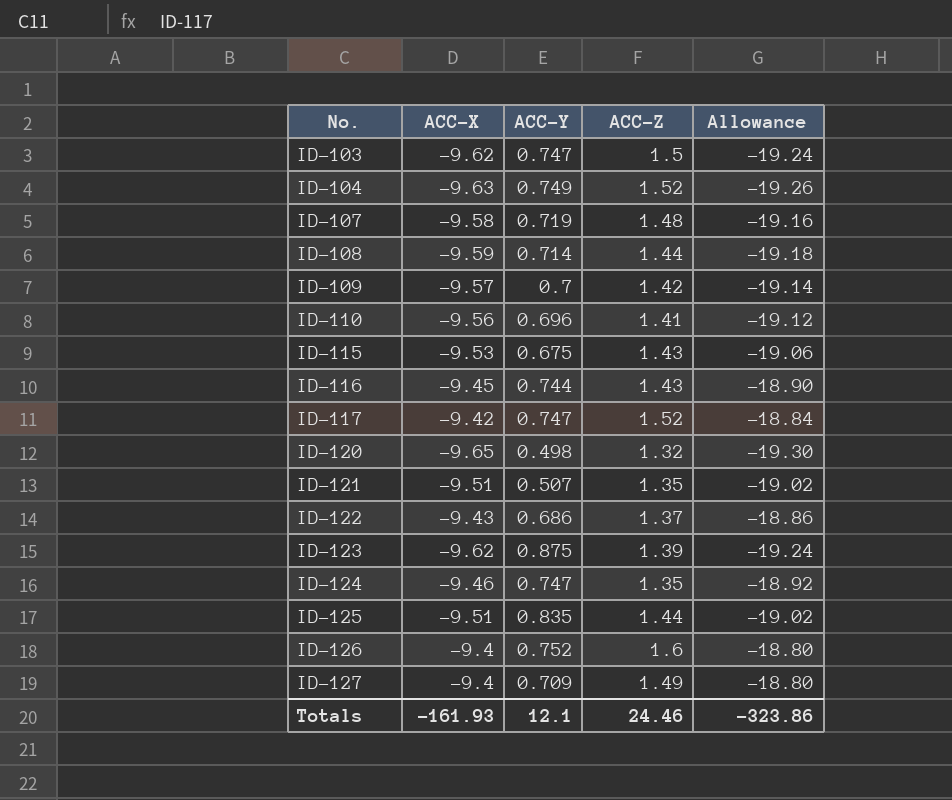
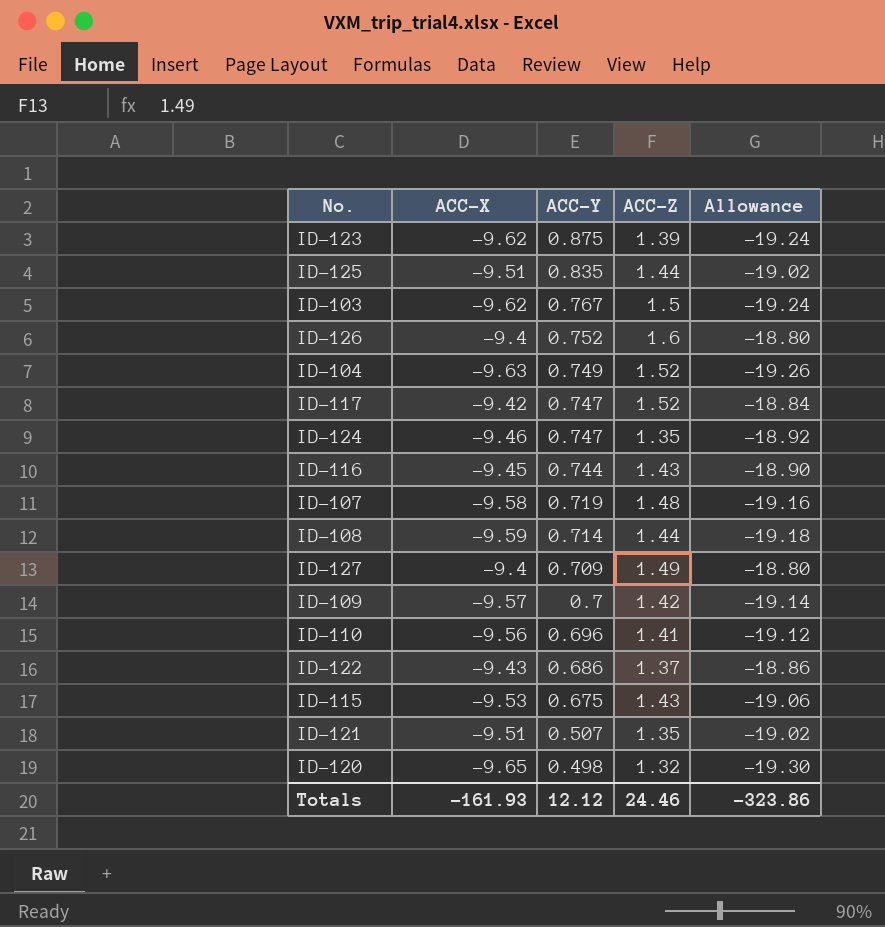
row order: No. ascending -> ACC-Y descending
ID-103 | ACC-Y: 0.747 -> 0.767
Totals | ACC-Y: 12.1 -> 12.12

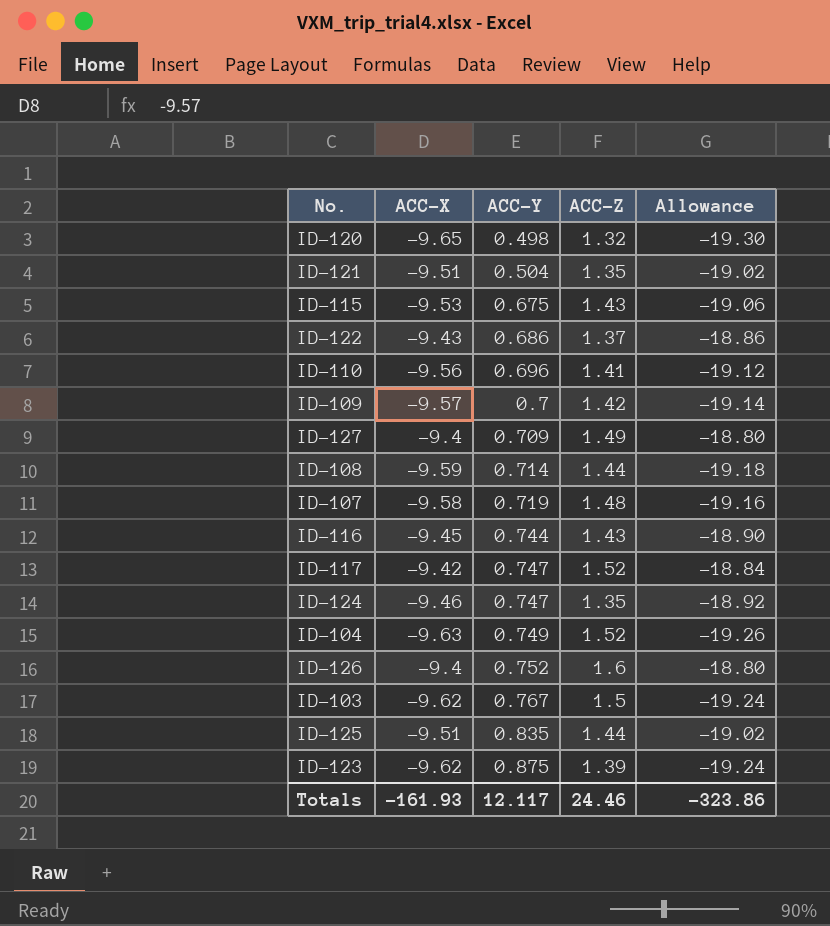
row order: ACC-Y descending -> ACC-Y ascending
ID-121 | ACC-Y: 0.507 -> 0.504
Totals | ACC-Y: 12.12 -> 12.117

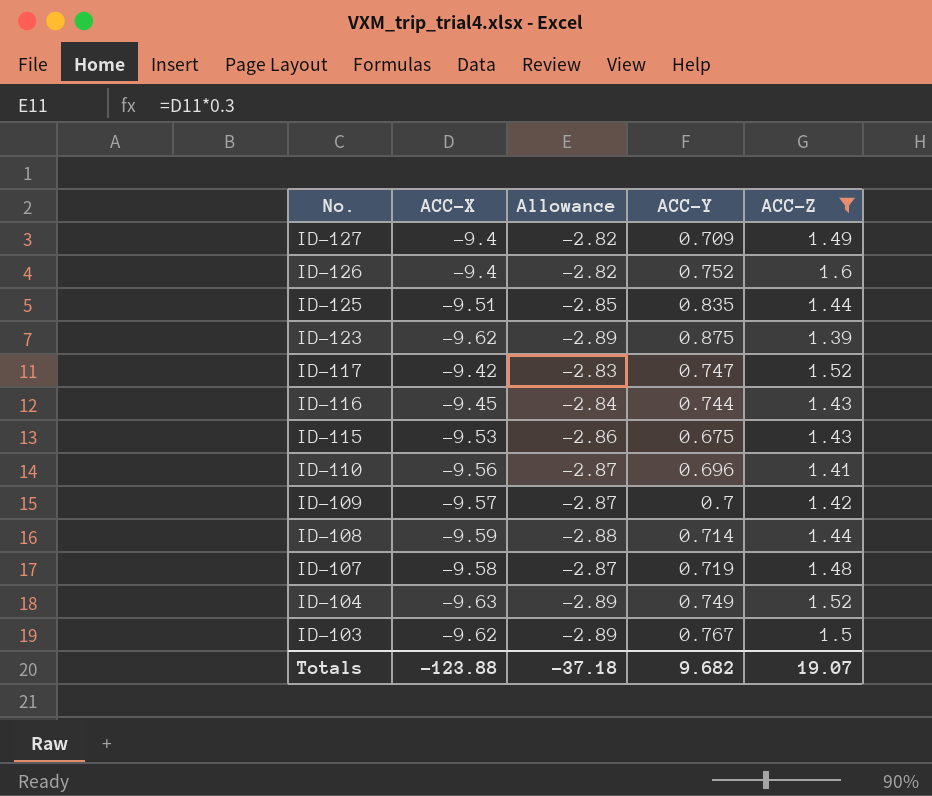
filter: none -> ACC-Z >= 1.39
row order: ACC-Y ascending -> No. descending
column Allowance | formula: [ACC-X] * 2 -> [ACC-X] * 0.3
column Allowance | position: 5 -> 3
Totals | ACC-X: -161.93 -> -123.88
Totals | Allowance: -323.86 -> -37.18
Totals | ACC-Y: 12.117 -> 9.682
Totals | ACC-Z: 24.46 -> 19.07

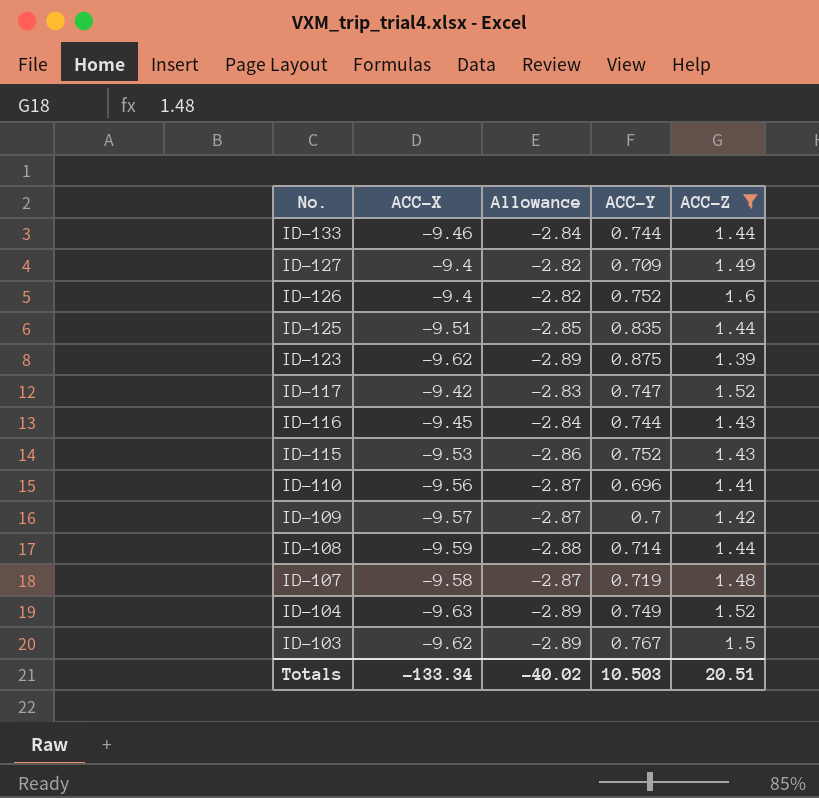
row ID-133: none -> -9.46 | -2.84 | 0.744 | 1.44
ID-115 | ACC-Y: 0.675 -> 0.752
Totals | ACC-X: -123.88 -> -133.34
Totals | Allowance: -37.18 -> -40.02
Totals | ACC-Y: 9.682 -> 10.503
Totals | ACC-Z: 19.07 -> 20.51

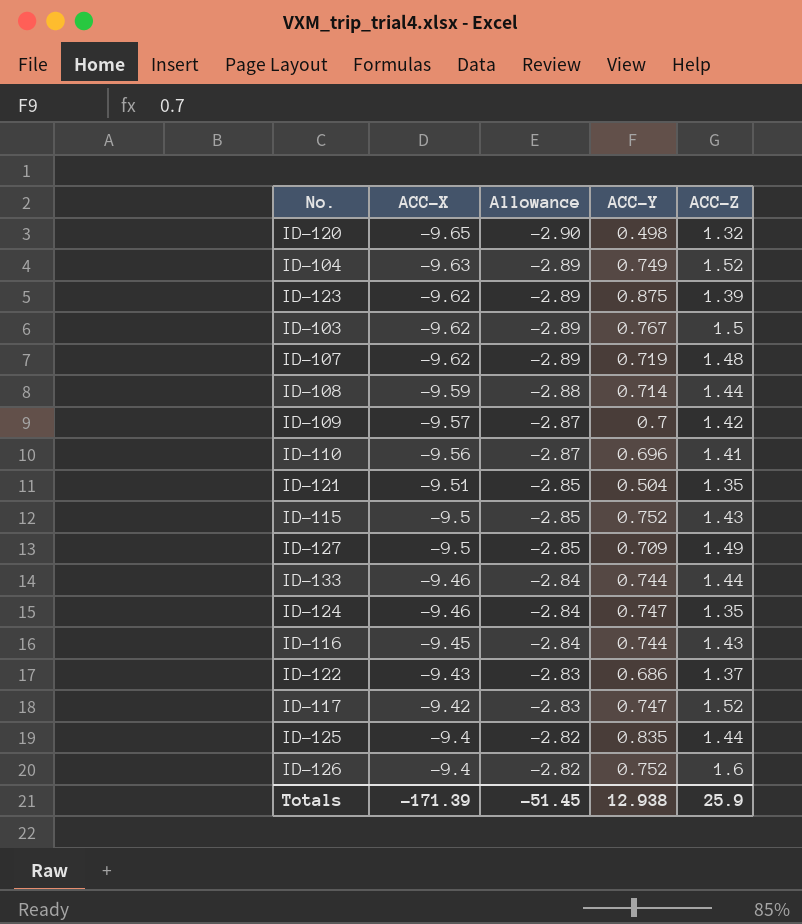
filter: ACC-Z >= 1.39 -> none
row order: No. descending -> ACC-X ascending
ID-107 | ACC-X: -9.58 -> -9.62
ID-107 | Allowance: -2.87 -> -2.89
ID-115 | ACC-X: -9.53 -> -9.5
ID-115 | Allowance: -2.86 -> -2.85
ID-127 | ACC-X: -9.4 -> -9.5
ID-127 | Allowance: -2.82 -> -2.85
ID-125 | ACC-X: -9.51 -> -9.4
ID-125 | Allowance: -2.85 -> -2.82
Totals | ACC-X: -133.34 -> -171.39
Totals | Allowance: -40.02 -> -51.45
Totals | ACC-Y: 10.503 -> 12.938
Totals | ACC-Z: 20.51 -> 25.9

